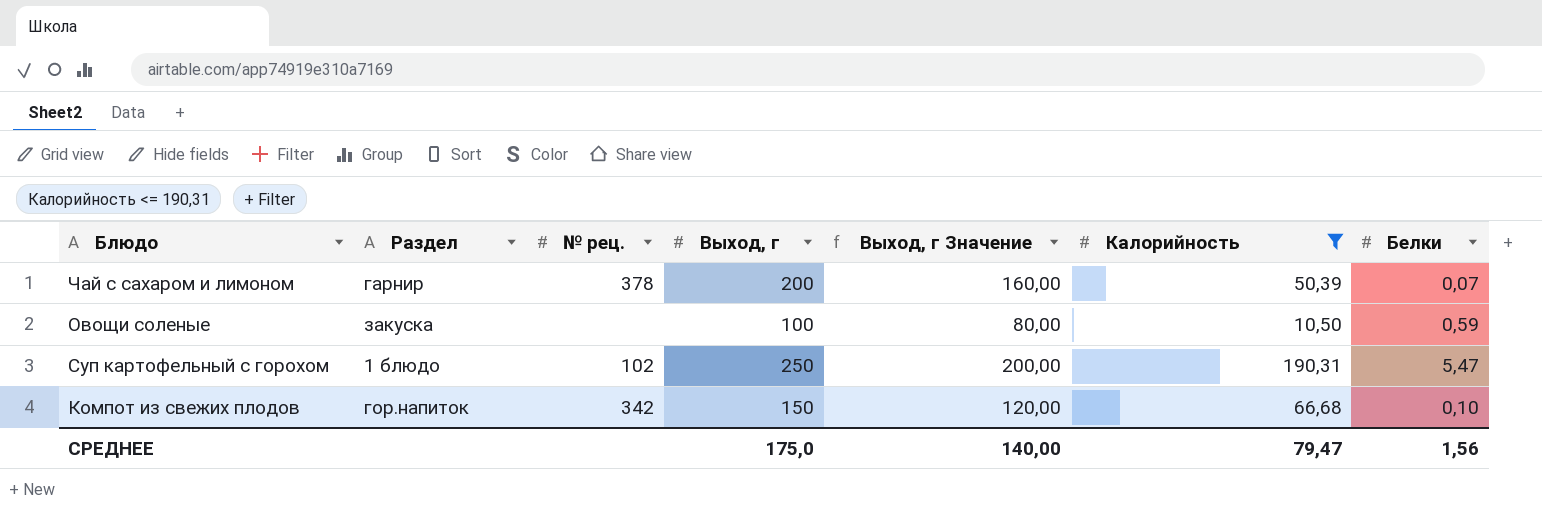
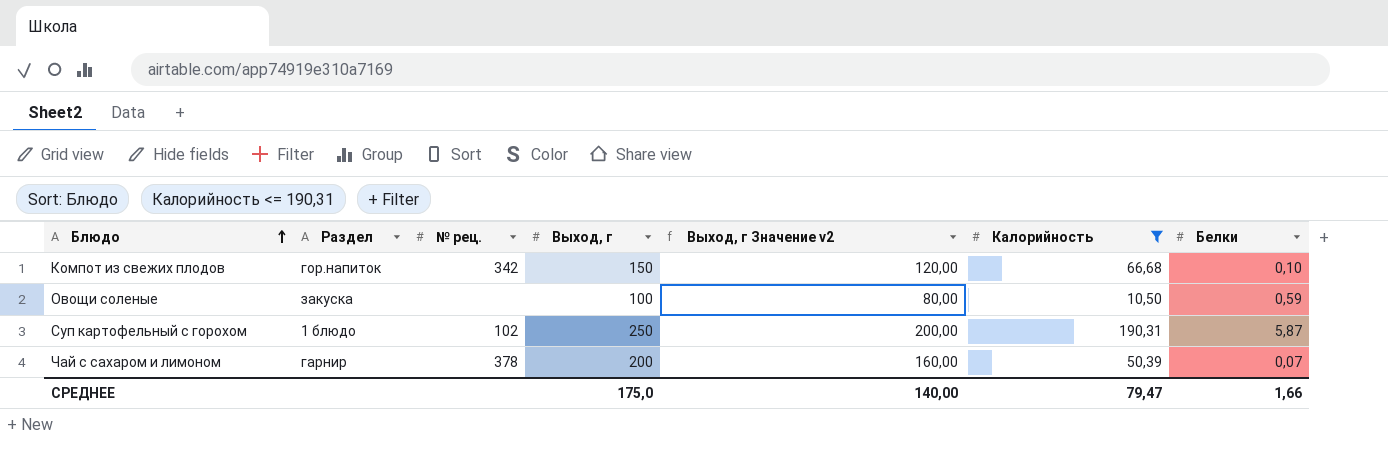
row order: none -> Блюдо ascending
column name: Выход, г Значение -> Выход, г Значение v2
Суп картофельный с горохом | Белки: 5,47 -> 5,87
СРЕДНЕЕ | Белки: 1,56 -> 1,66

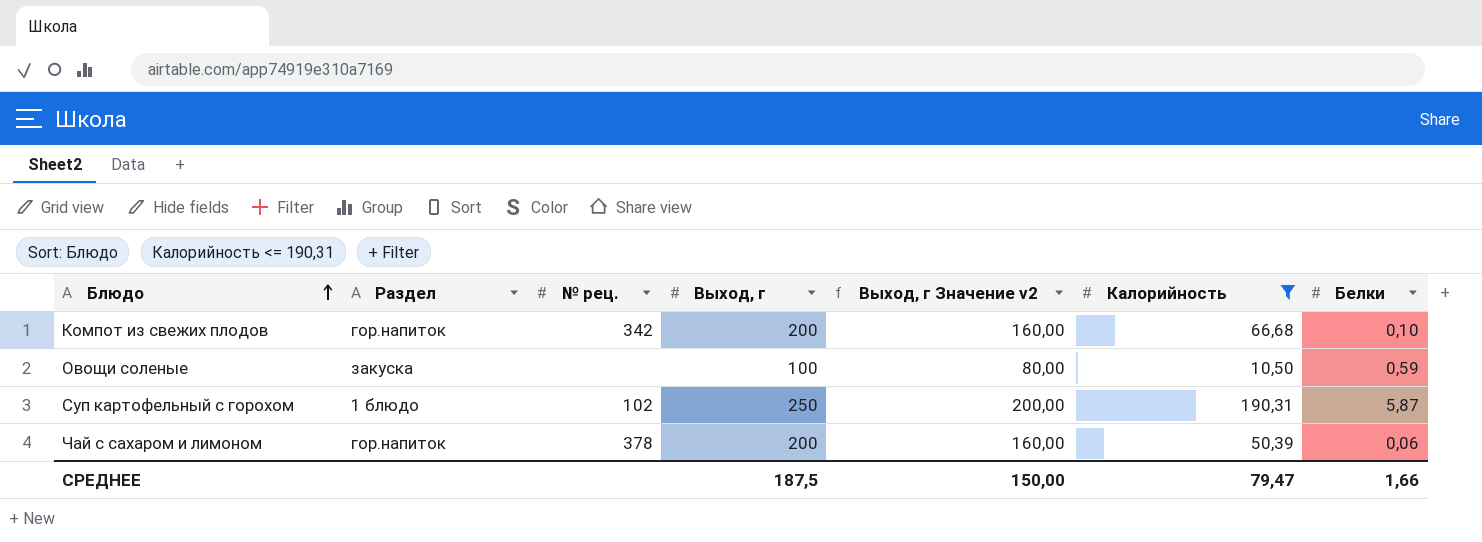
Компот из свежих плодов | Выход, г: 150 -> 200
Компот из свежих плодов | Выход, г Значение v2: 120,00 -> 160,00
Чай с сахаром и лимоном | Раздел: гарнир -> гор.напиток
Чай с сахаром и лимоном | Белки: 0,07 -> 0,06
СРЕДНЕЕ | Выход, г: 175,0 -> 187,5
СРЕДНЕЕ | Выход, г Значение v2: 140,00 -> 150,00

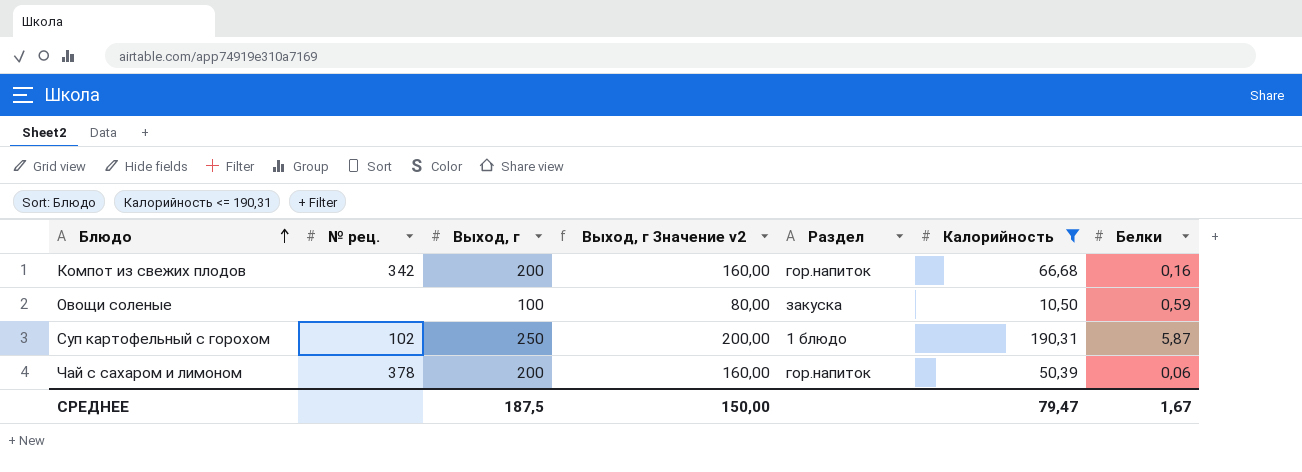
column Раздел | position: 2 -> 5
Компот из свежих плодов | Белки: 0,10 -> 0,16
СРЕДНЕЕ | Белки: 1,66 -> 1,67

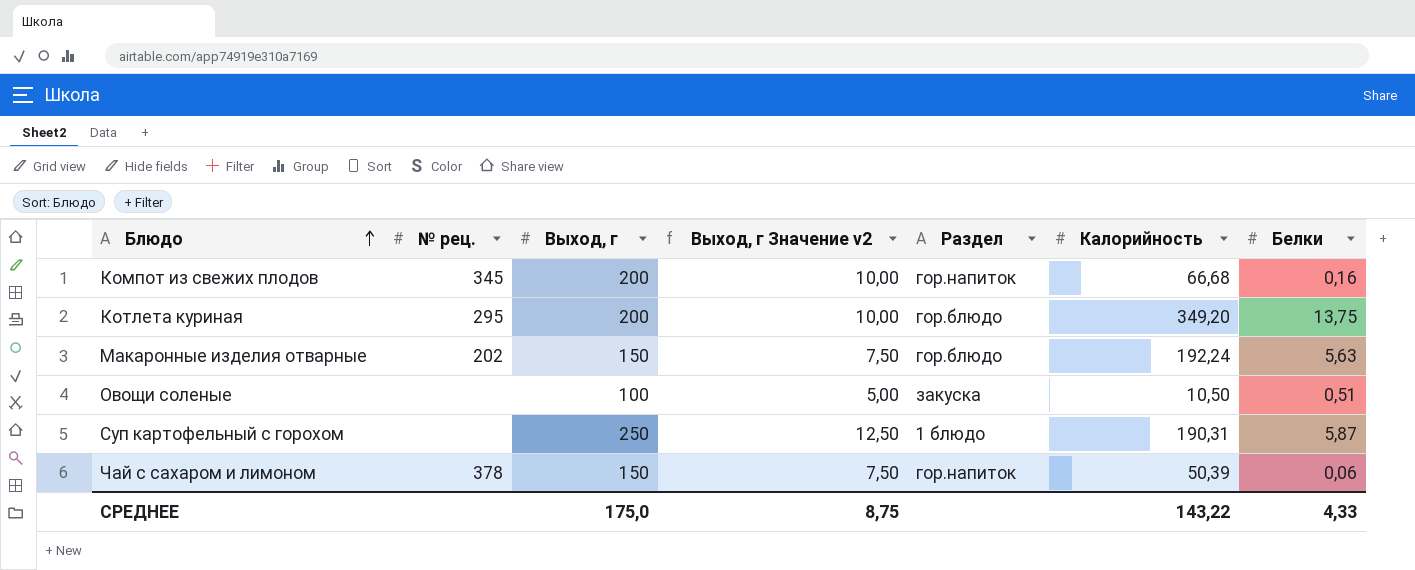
filter: Калорийность <= 190,31 -> none
column Выход, г Значение v2 | formula: [Выход, г] * 0,8 -> [Выход, г] * 0,05
Компот из свежих плодов | № рец.: 342 -> 345
Овощи соленые | Белки: 0,59 -> 0,51
Суп картофельный с горохом | № рец.: 102 -> none
Чай с сахаром и лимоном | Выход, г: 200 -> 150
СРЕДНЕЕ | Выход, г: 187,5 -> 175,0
СРЕДНЕЕ | Выход, г Значение v2: 150,00 -> 8,75
СРЕДНЕЕ | Калорийность: 79,47 -> 143,22
СРЕДНЕЕ | Белки: 1,67 -> 4,33

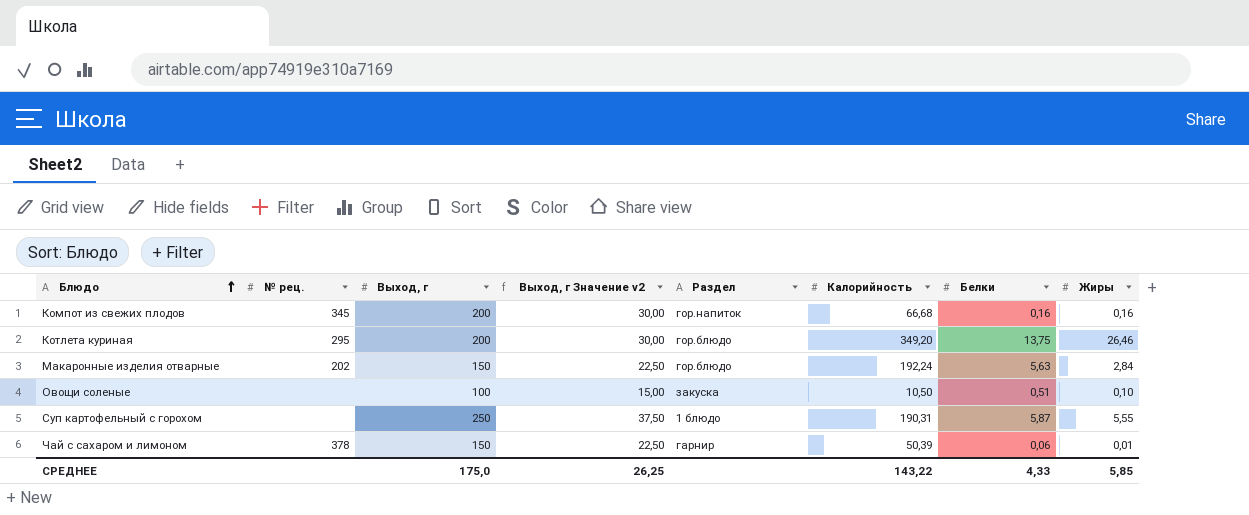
column Выход, г Значение v2 | formula: [Выход, г] * 0,05 -> [Выход, г] * 0,15
column Жиры | position: none -> 8
Чай с сахаром и лимоном | Раздел: гор.напиток -> гарнир
СРЕДНЕЕ | Выход, г Значение v2: 8,75 -> 26,25

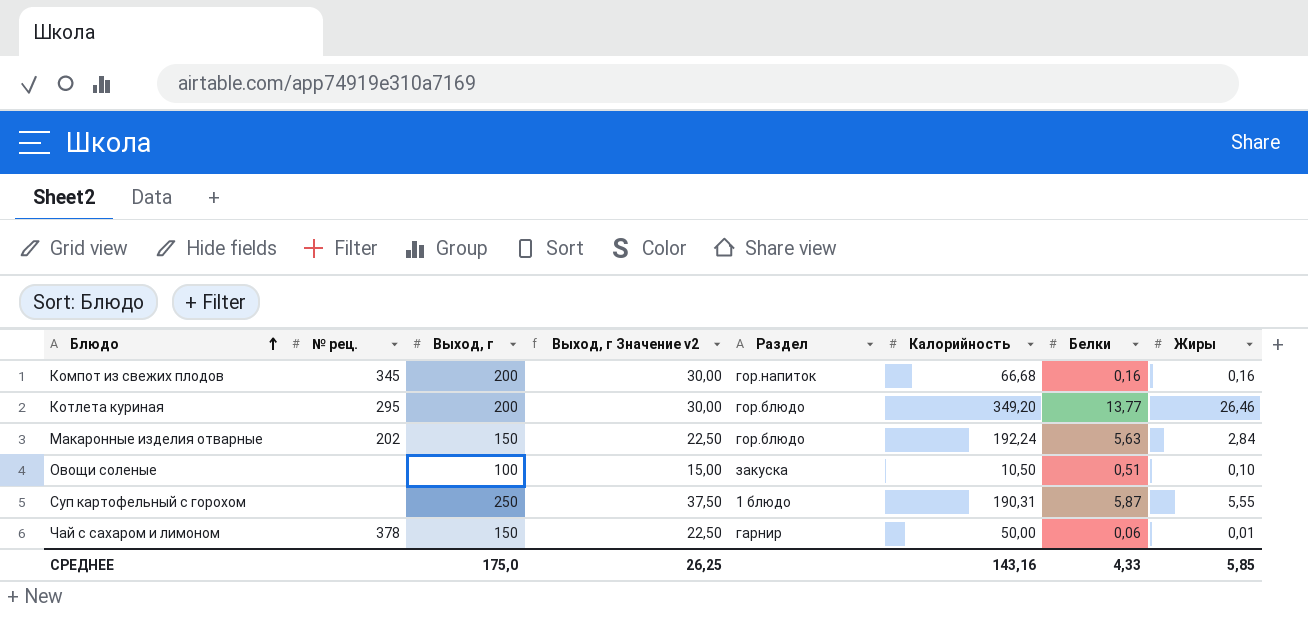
Котлета куриная | Белки: 13,75 -> 13,77
Чай с сахаром и лимоном | Калорийность: 50,39 -> 50,00
СРЕДНЕЕ | Калорийность: 143,22 -> 143,16

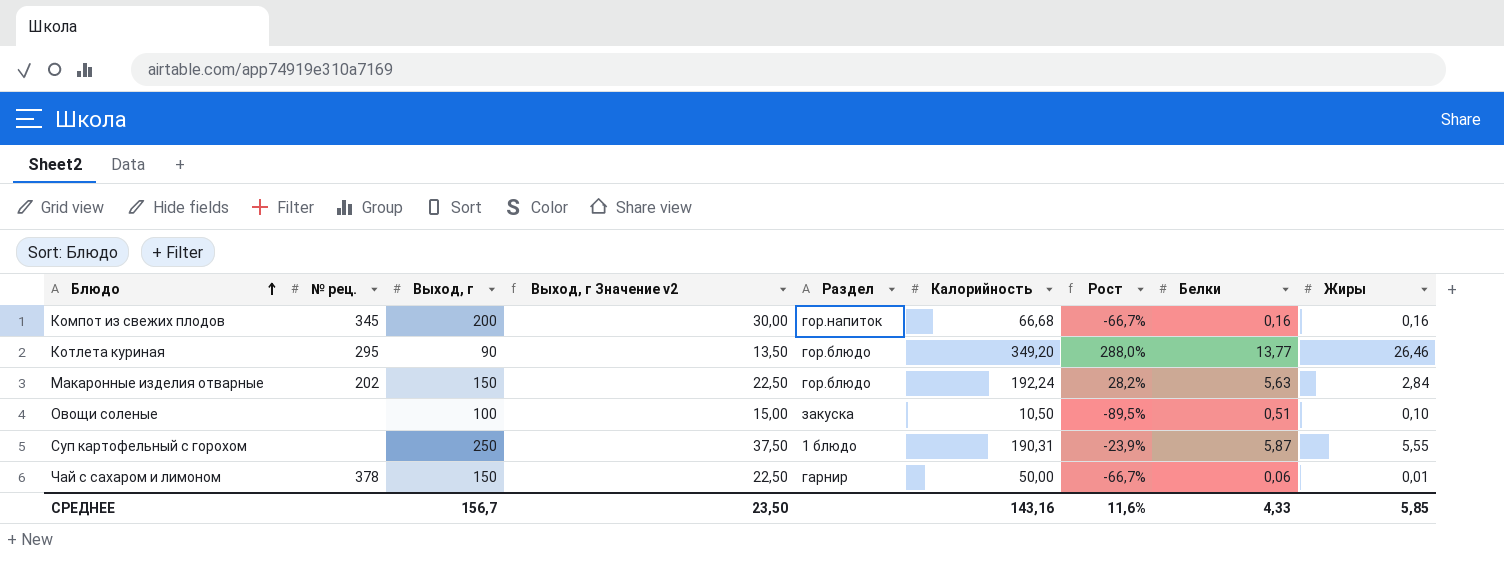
column Рост | formula: none -> ([Калорийность] - [Выход, г]) / [Выход, г]
Котлета куриная | Выход, г: 200 -> 90
Котлета куриная | Выход, г Значение v2: 30,00 -> 13,50
СРЕДНЕЕ | Выход, г: 175,0 -> 156,7
СРЕДНЕЕ | Выход, г Значение v2: 26,25 -> 23,50

